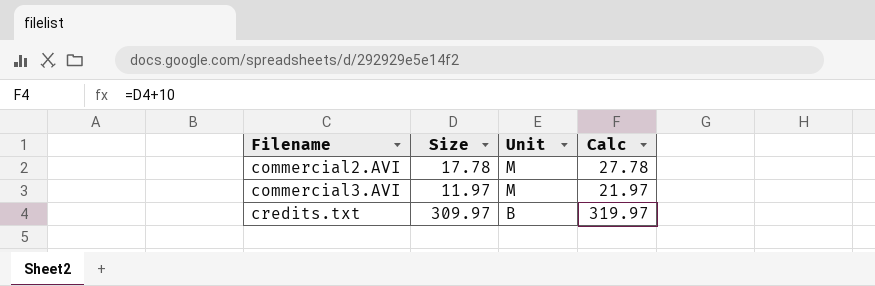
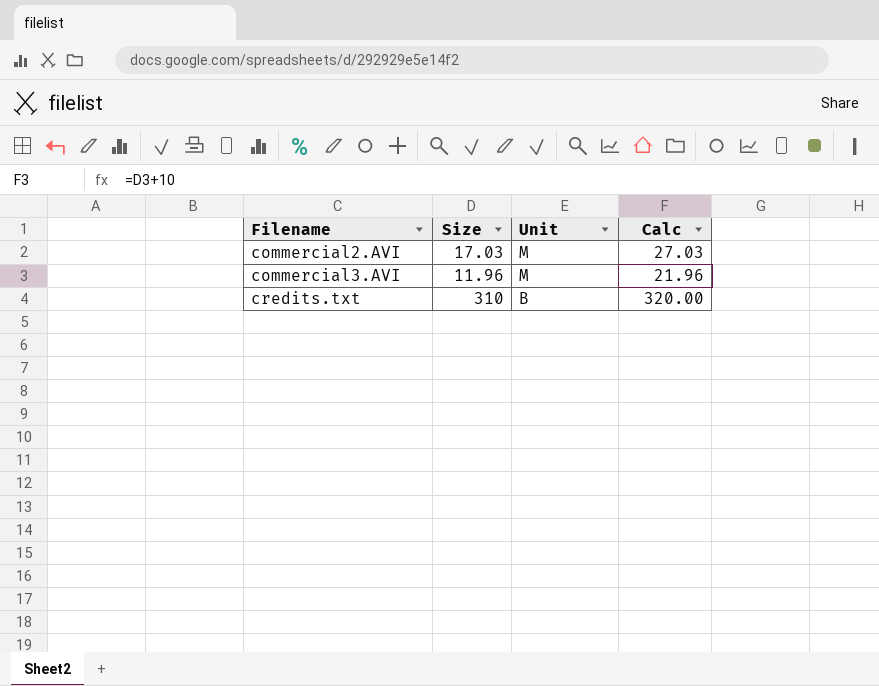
commercial2.AVI | Size: 17.78 -> 17.03
commercial2.AVI | Calc: 27.78 -> 27.03
commercial3.AVI | Size: 11.97 -> 11.96
commercial3.AVI | Calc: 21.97 -> 21.96
credits.txt | Size: 309.97 -> 310
credits.txt | Calc: 319.97 -> 320.00

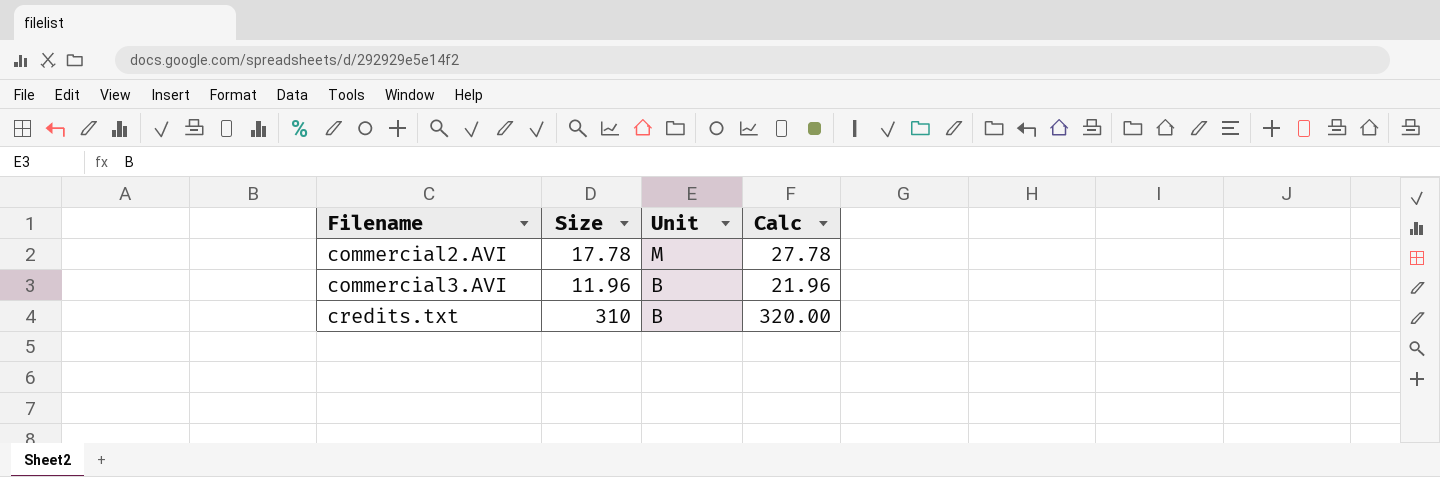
commercial2.AVI | Size: 17.03 -> 17.78
commercial2.AVI | Calc: 27.03 -> 27.78
commercial3.AVI | Unit: M -> B

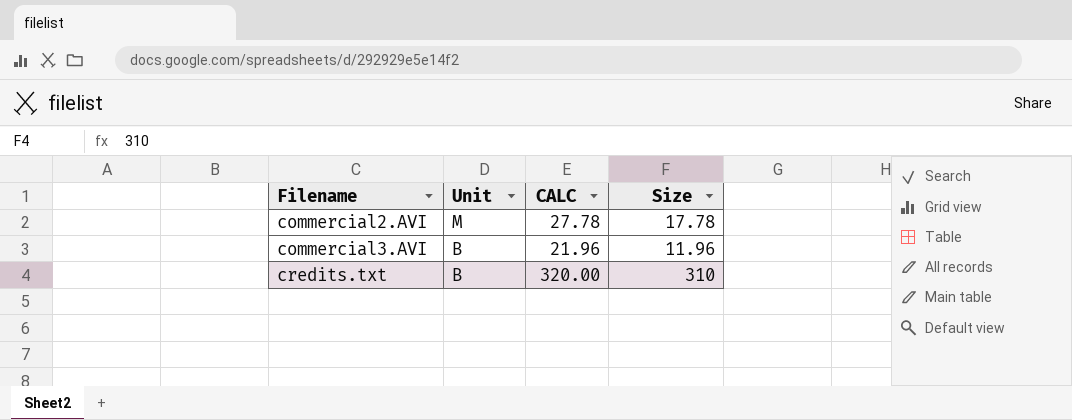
column name: Calc -> CALC
column Size | position: 2 -> 4

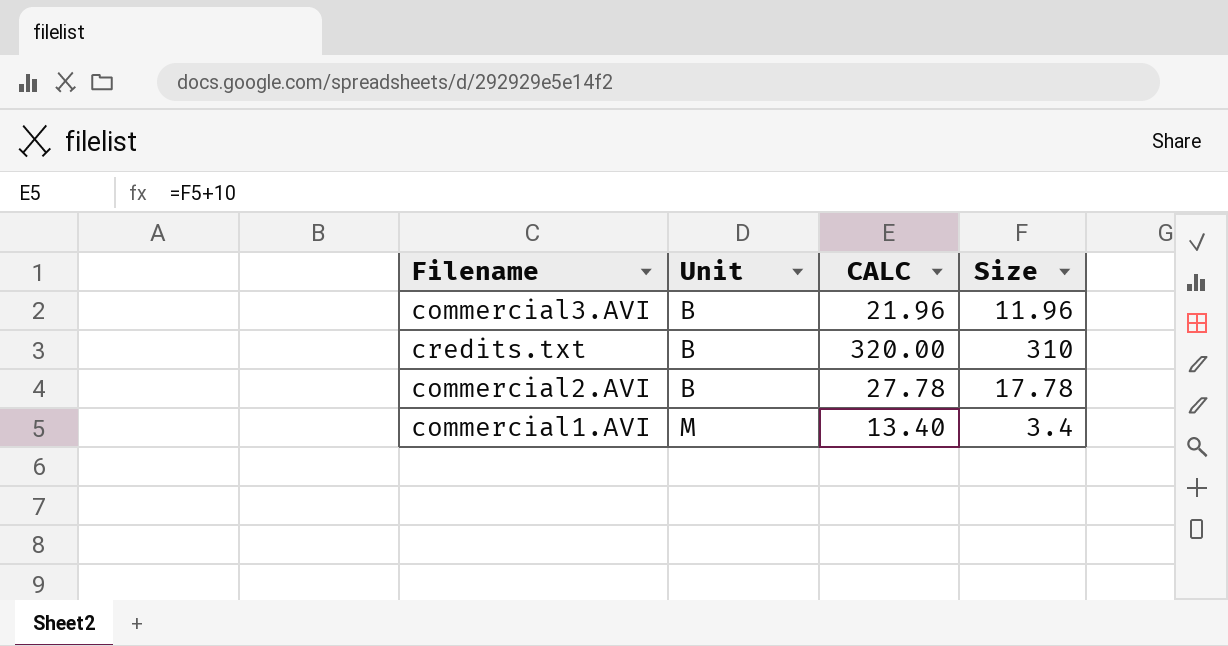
row order: Filename ascending -> Unit ascending
commercial2.AVI | Unit: M -> B
row commercial1.AVI: none -> M | 13.40 | 3.4

